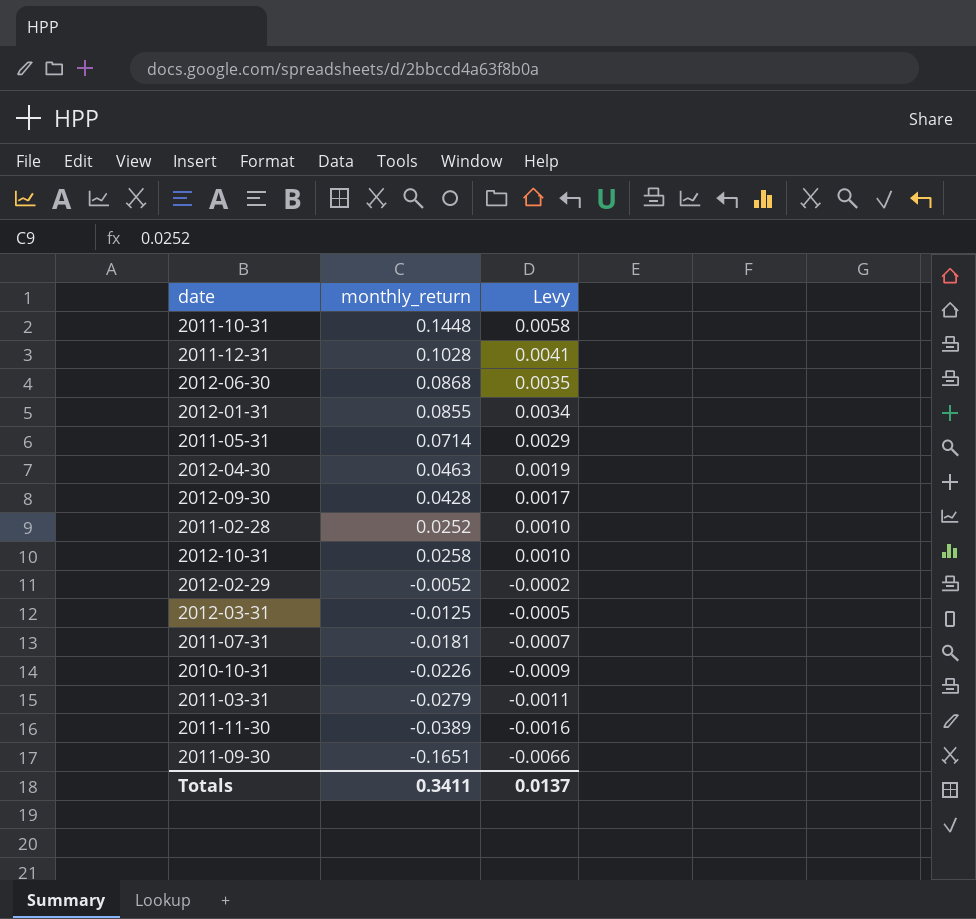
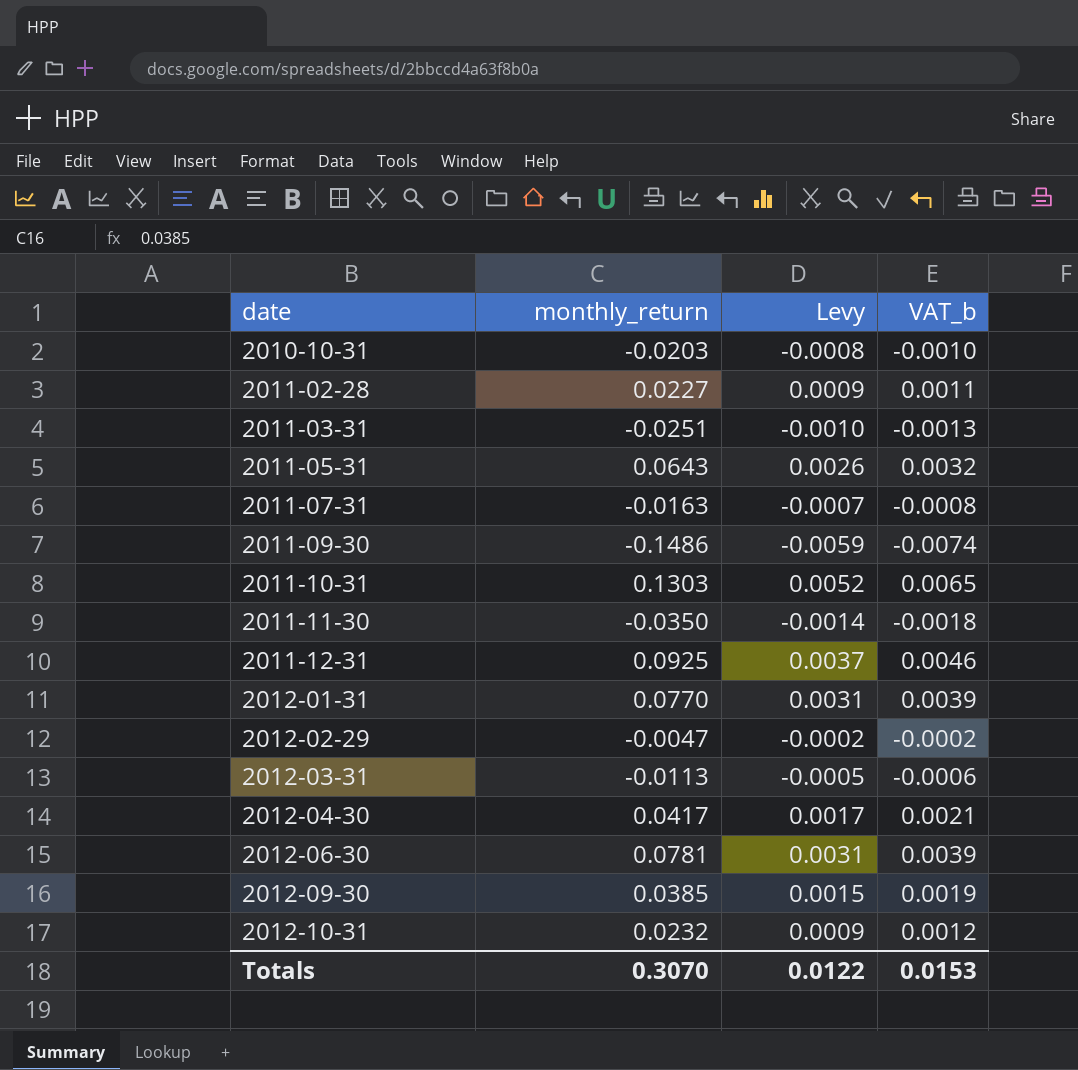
row order: Levy descending -> date ascending
column VAT_b | formula: none -> [monthly_return] * 0.05
2010-10-31 | monthly_return: -0.0226 -> -0.0203
2010-10-31 | Levy: -0.0009 -> -0.0008
2011-02-28 | monthly_return: 0.0252 -> 0.0227
2011-02-28 | Levy: 0.0010 -> 0.0009
2011-03-31 | monthly_return: -0.0279 -> -0.0251
2011-03-31 | Levy: -0.0011 -> -0.0010
2011-05-31 | monthly_return: 0.0714 -> 0.0643
2011-05-31 | Levy: 0.0029 -> 0.0026
2011-07-31 | monthly_return: -0.0181 -> -0.0163
2011-09-30 | monthly_return: -0.1651 -> -0.1486
2011-09-30 | Levy: -0.0066 -> -0.0059
2011-10-31 | monthly_return: 0.1448 -> 0.1303
2011-10-31 | Levy: 0.0058 -> 0.0052
2011-11-30 | monthly_return: -0.0389 -> -0.0350
2011-11-30 | Levy: -0.0016 -> -0.0014
2011-12-31 | monthly_return: 0.1028 -> 0.0925
2011-12-31 | Levy: 0.0041 -> 0.0037
2012-01-31 | monthly_return: 0.0855 -> 0.0770
2012-01-31 | Levy: 0.0034 -> 0.0031
2012-02-29 | monthly_return: -0.0052 -> -0.0047
2012-03-31 | monthly_return: -0.0125 -> -0.0113
2012-04-30 | monthly_return: 0.0463 -> 0.0417
2012-04-30 | Levy: 0.0019 -> 0.0017
2012-06-30 | monthly_return: 0.0868 -> 0.0781
2012-06-30 | Levy: 0.0035 -> 0.0031
2012-09-30 | monthly_return: 0.0428 -> 0.0385
2012-09-30 | Levy: 0.0017 -> 0.0015
2012-10-31 | monthly_return: 0.0258 -> 0.0232
2012-10-31 | Levy: 0.0010 -> 0.0009
Totals | monthly_return: 0.3411 -> 0.3070
Totals | Levy: 0.0137 -> 0.0122

